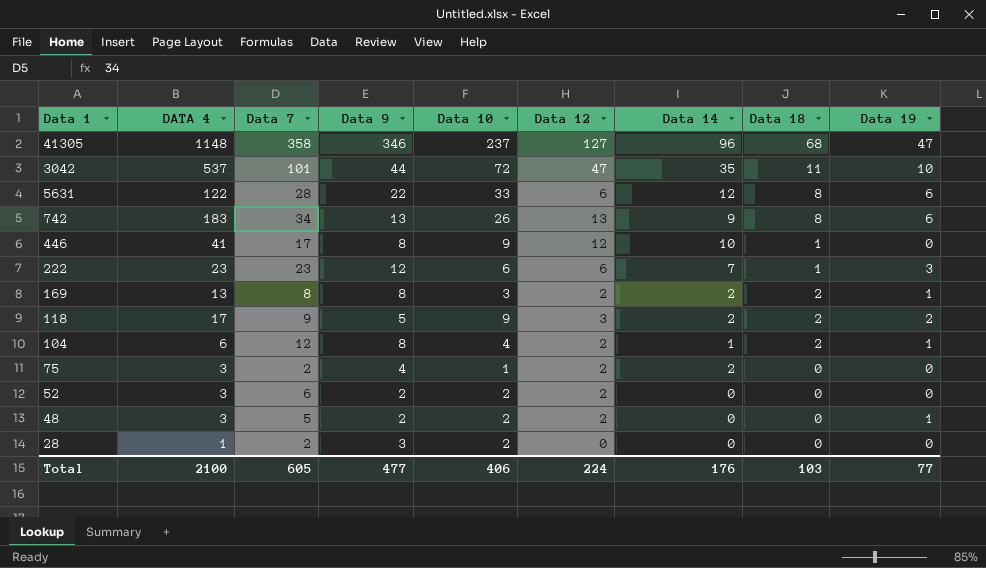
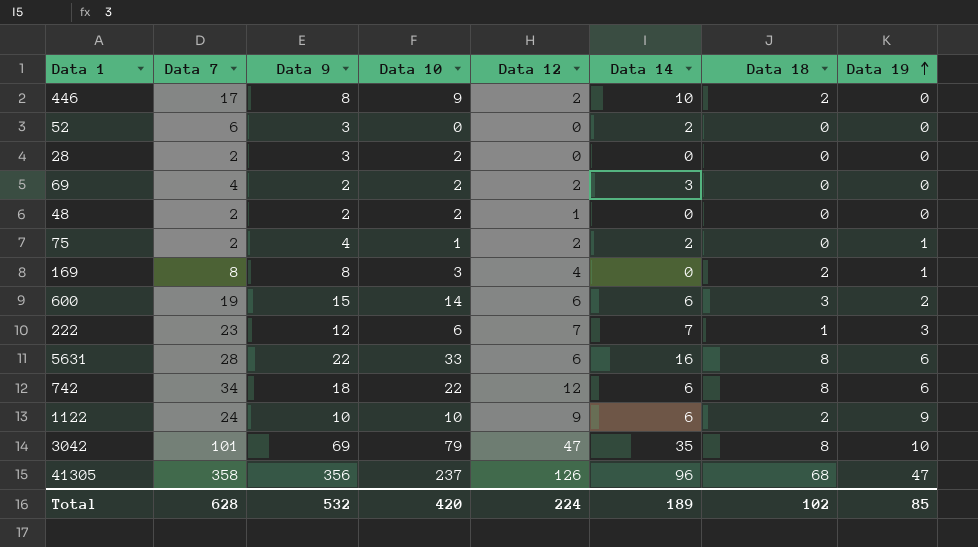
row order: none -> Data 19 ascending
column DATA 4 | position: 2 -> none
row 118: 17 | 9 | 5 | 9 | 3 | 2 | 2 | 2 -> none
row 104: 6 | 12 | 8 | 4 | 2 | 1 | 2 | 1 -> none
446 | Data 12: 12 -> 2
446 | Data 18: 1 -> 2
52 | Data 9: 2 -> 3
52 | Data 10: 2 -> 0
52 | Data 12: 2 -> 0
52 | Data 14: 0 -> 2
row 69: none -> 4 | 2 | 2 | 2 | 3 | 0 | 0
48 | Data 7: 5 -> 2
48 | Data 12: 2 -> 1
48 | Data 19: 1 -> 0
75 | Data 19: 0 -> 1
169 | Data 12: 2 -> 4
169 | Data 14: 2 -> 0
row 600: none -> 19 | 15 | 14 | 6 | 6 | 3 | 2
222 | Data 12: 6 -> 7
5631 | Data 14: 12 -> 16
742 | Data 9: 13 -> 18
742 | Data 10: 26 -> 22
742 | Data 12: 13 -> 12
742 | Data 14: 9 -> 6
row 1122: none -> 24 | 10 | 10 | 9 | 6 | 2 | 9
3042 | Data 9: 44 -> 69
3042 | Data 10: 72 -> 79
3042 | Data 18: 11 -> 8
41305 | Data 9: 346 -> 356
41305 | Data 12: 127 -> 126
Total | Data 7: 605 -> 628
Total | Data 9: 477 -> 532
Total | Data 10: 406 -> 420
Total | Data 14: 176 -> 189
Total | Data 18: 103 -> 102
Total | Data 19: 77 -> 85

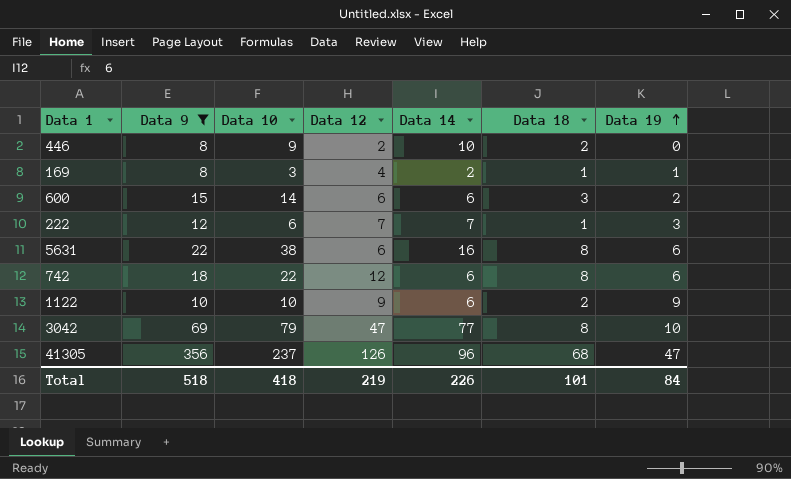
filter: none -> Data 9 >= 8
column Data 7 | position: 2 -> none
169 | Data 14: 0 -> 2
169 | Data 18: 2 -> 1
5631 | Data 10: 33 -> 38
3042 | Data 14: 35 -> 77
Total | Data 9: 532 -> 518
Total | Data 10: 420 -> 418
Total | Data 12: 224 -> 219
Total | Data 14: 189 -> 226
Total | Data 18: 102 -> 101
Total | Data 19: 85 -> 84

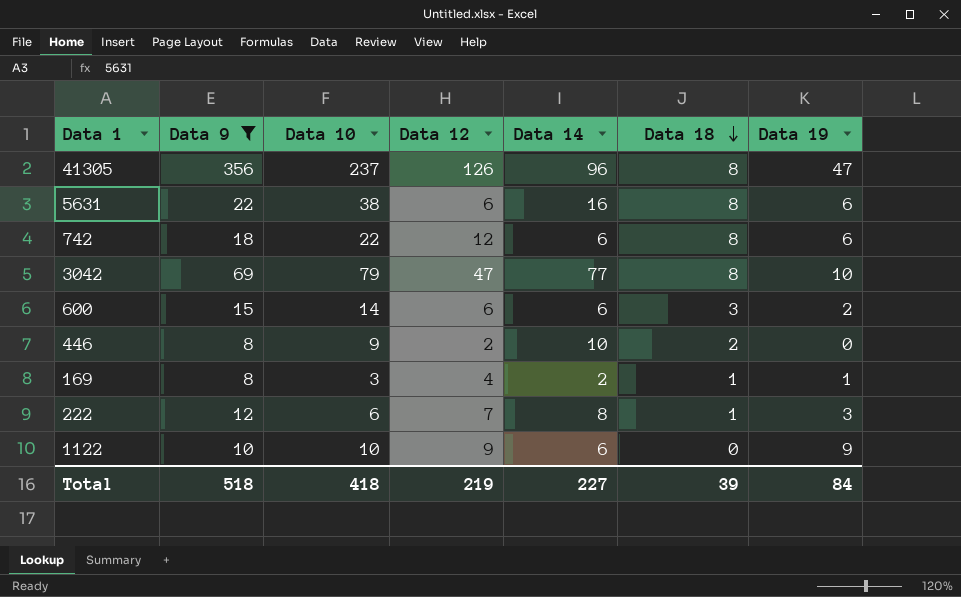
row order: Data 19 ascending -> Data 18 descending
41305 | Data 18: 68 -> 8
222 | Data 14: 7 -> 8
1122 | Data 18: 2 -> 0
Total | Data 14: 226 -> 227
Total | Data 18: 101 -> 39

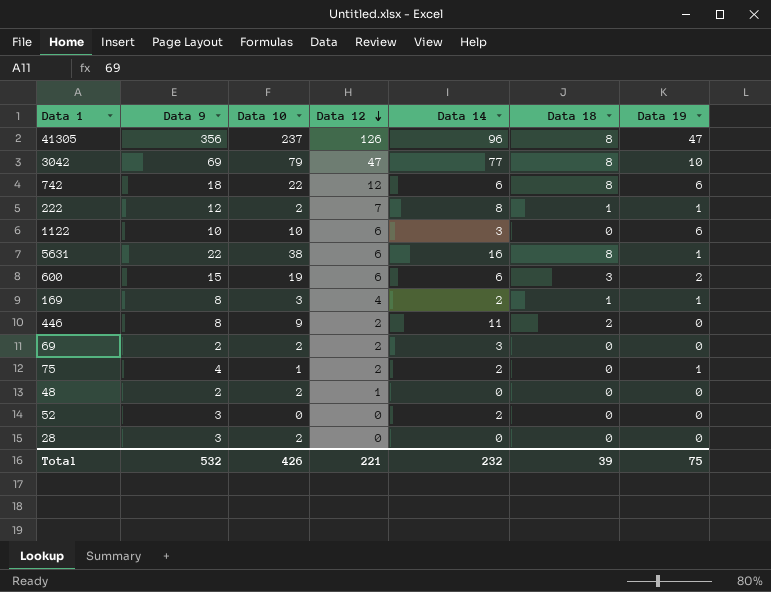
filter: Data 9 >= 8 -> none
row order: Data 18 descending -> Data 12 descending
222 | Data 10: 6 -> 2
222 | Data 19: 3 -> 1
1122 | Data 12: 9 -> 6
1122 | Data 14: 6 -> 3
1122 | Data 19: 9 -> 6
5631 | Data 19: 6 -> 1
600 | Data 10: 14 -> 19
446 | Data 14: 10 -> 11
Total | Data 9: 518 -> 532
Total | Data 10: 418 -> 426
Total | Data 12: 219 -> 221
Total | Data 14: 227 -> 232
Total | Data 19: 84 -> 75

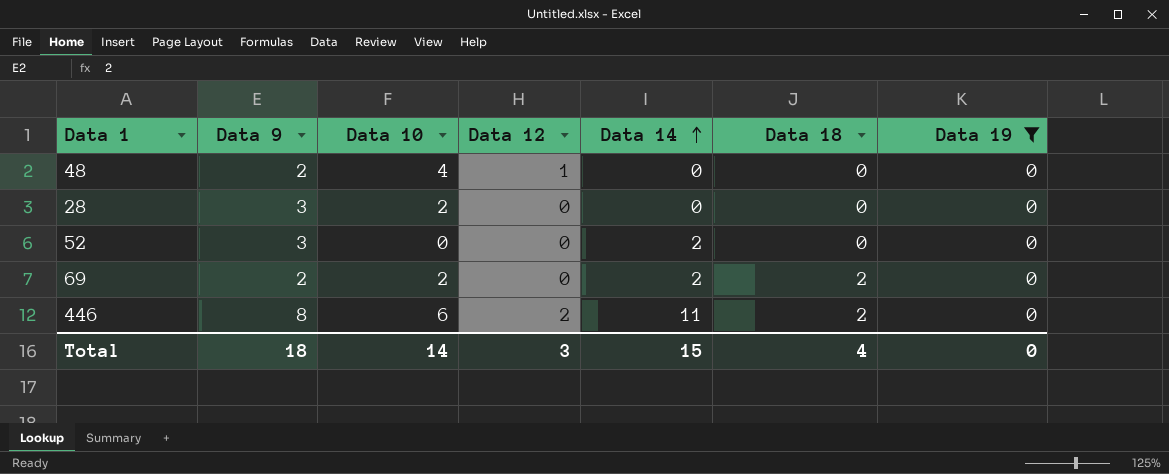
filter: none -> Data 19 = 0
row order: Data 12 descending -> Data 14 ascending
48 | Data 10: 2 -> 4
69 | Data 12: 2 -> 0
69 | Data 14: 3 -> 2
69 | Data 18: 0 -> 2
446 | Data 10: 9 -> 6
Total | Data 9: 532 -> 18
Total | Data 10: 426 -> 14
Total | Data 12: 221 -> 3
Total | Data 14: 232 -> 15
Total | Data 18: 39 -> 4
Total | Data 19: 75 -> 0

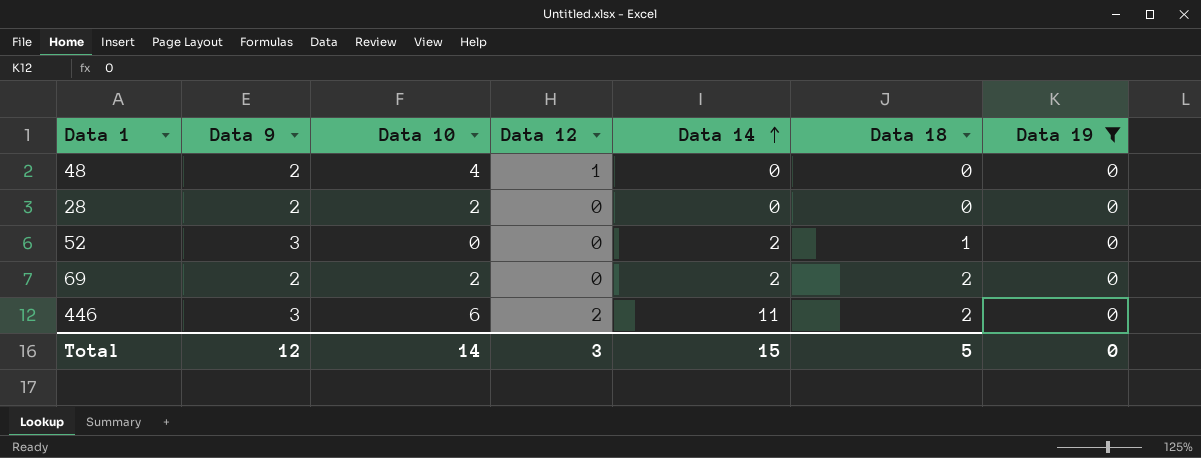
28 | Data 9: 3 -> 2
52 | Data 18: 0 -> 1
446 | Data 9: 8 -> 3
Total | Data 9: 18 -> 12
Total | Data 18: 4 -> 5

